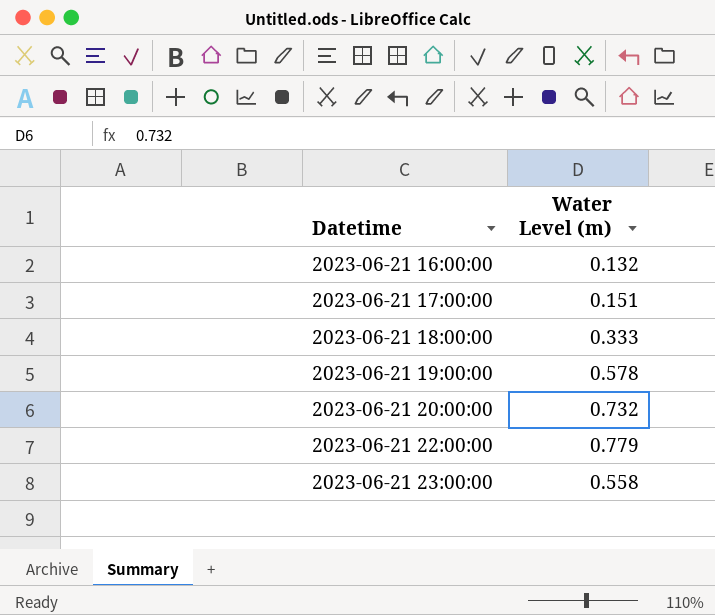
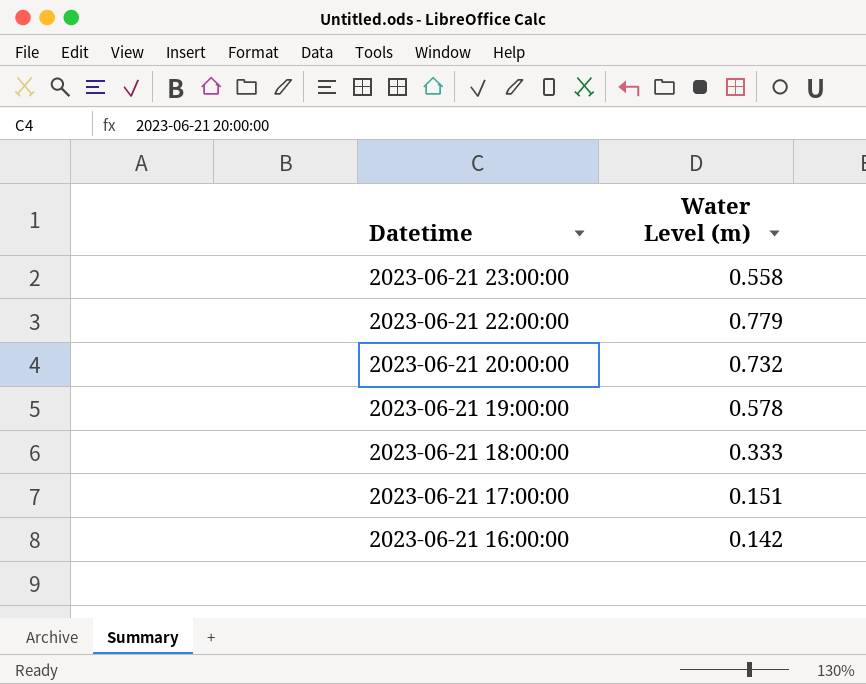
row order: Datetime ascending -> Datetime descending
2023-06-21 16:00:00 | Water Level (m): 0.132 -> 0.142

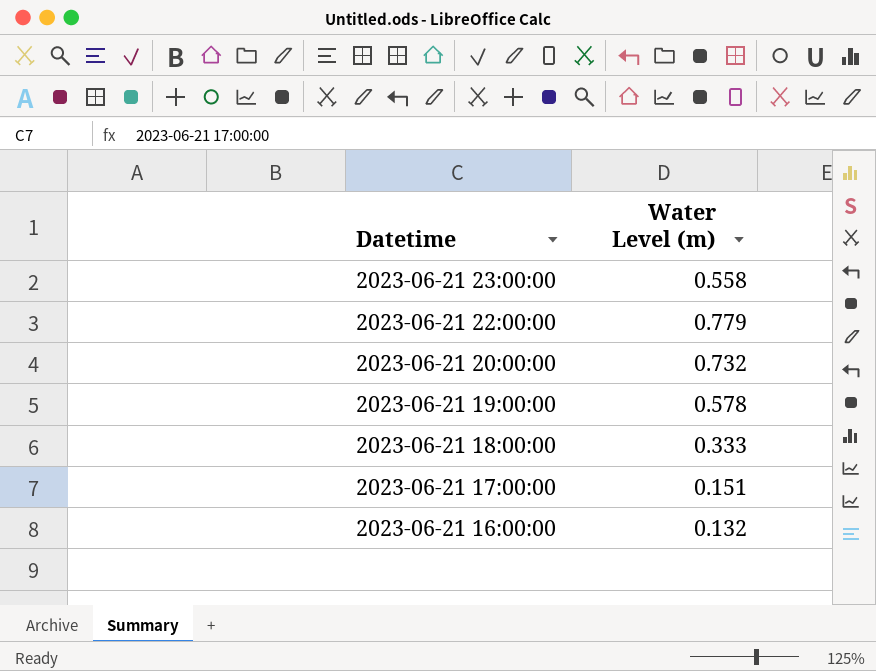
2023-06-21 16:00:00 | Water Level (m): 0.142 -> 0.132

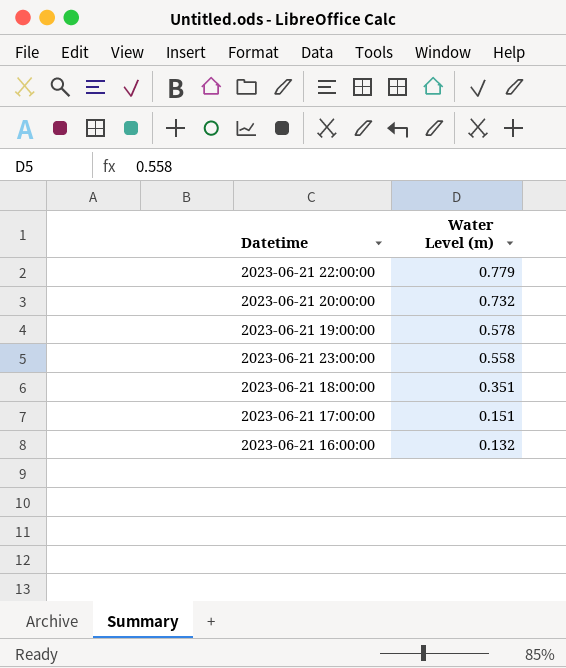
row order: Datetime descending -> Water Level (m) descending
2023-06-21 18:00:00 | Water Level (m): 0.333 -> 0.351

